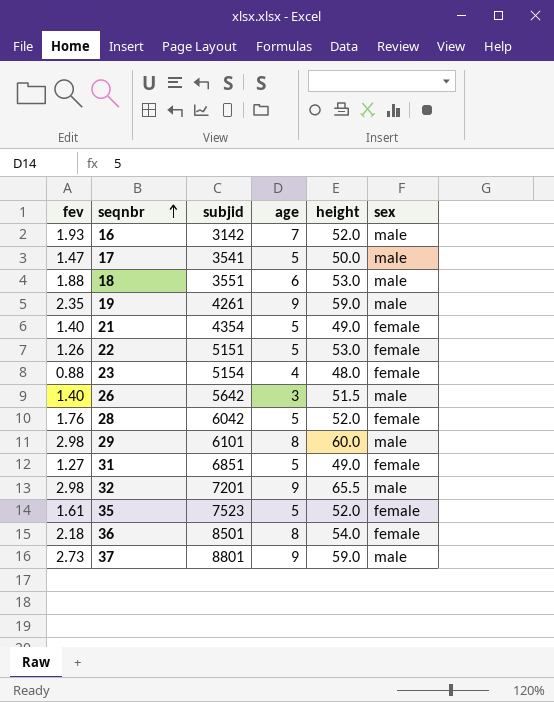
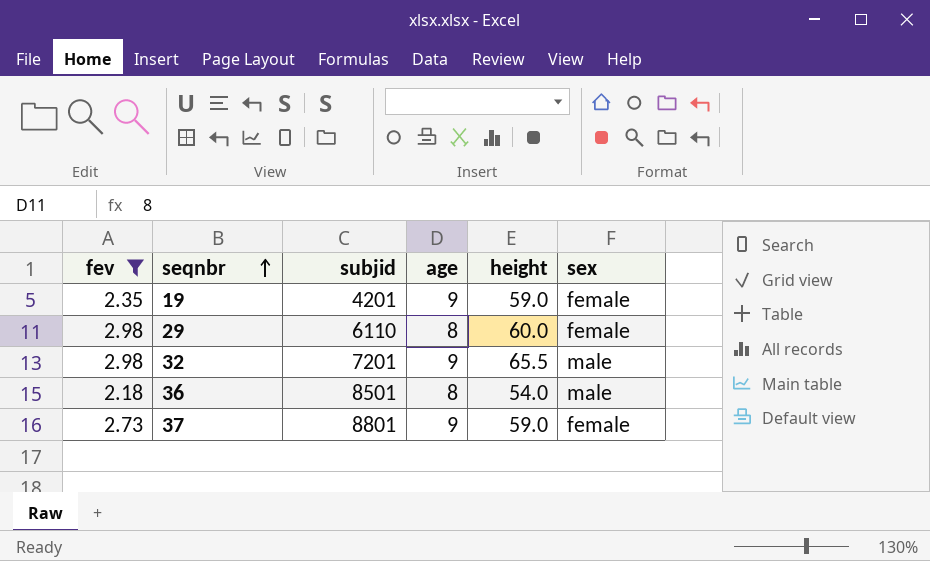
filter: none -> fev >= 2.18
19 | subjid: 4261 -> 4201
19 | sex: male -> female
29 | subjid: 6101 -> 6110
29 | sex: male -> female
36 | sex: female -> male
37 | sex: male -> female

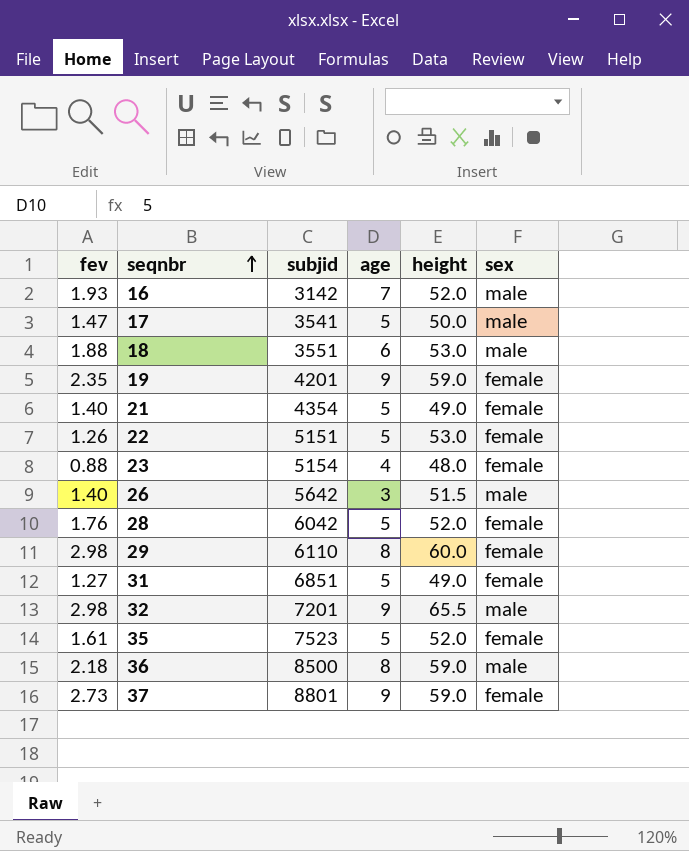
filter: fev >= 2.18 -> none
36 | subjid: 8501 -> 8500
36 | height: 54.0 -> 59.0

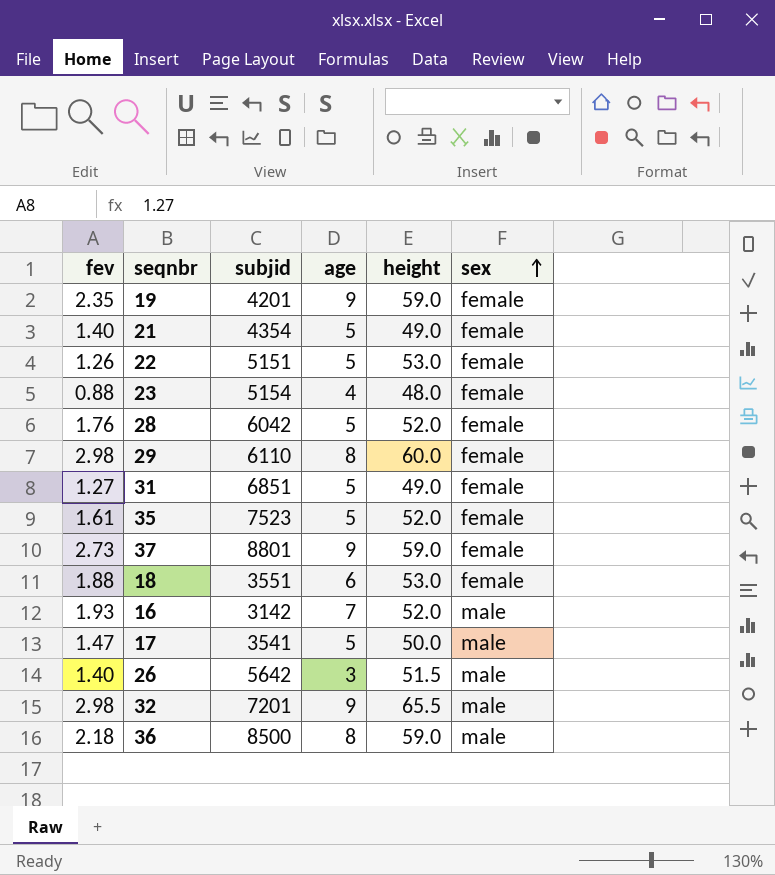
row order: seqnbr ascending -> sex ascending
18 | sex: male -> female

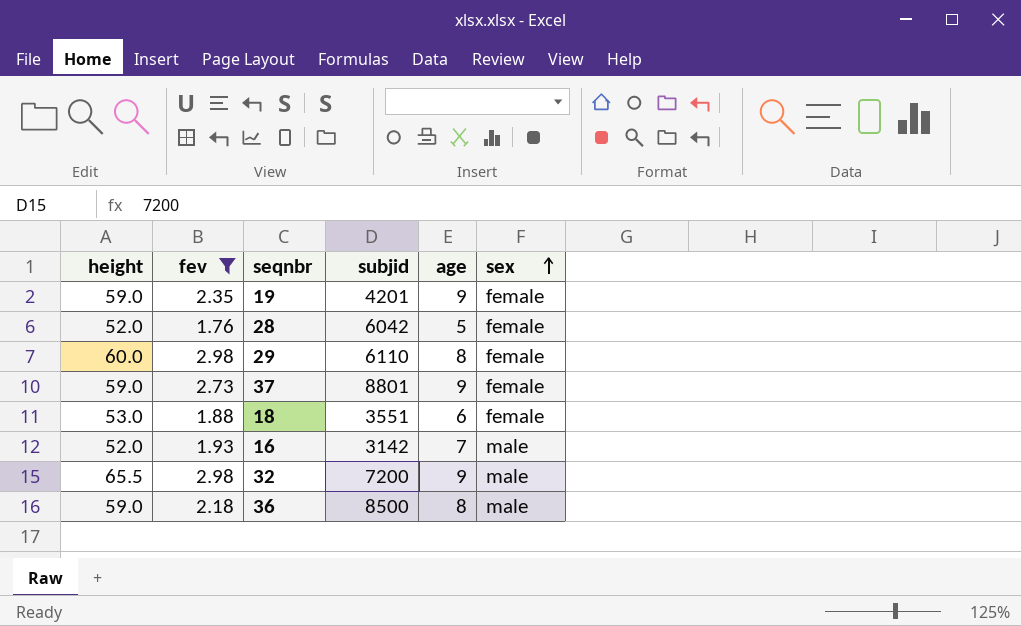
filter: none -> fev >= 1.76
column height | position: 5 -> 1
32 | subjid: 7201 -> 7200

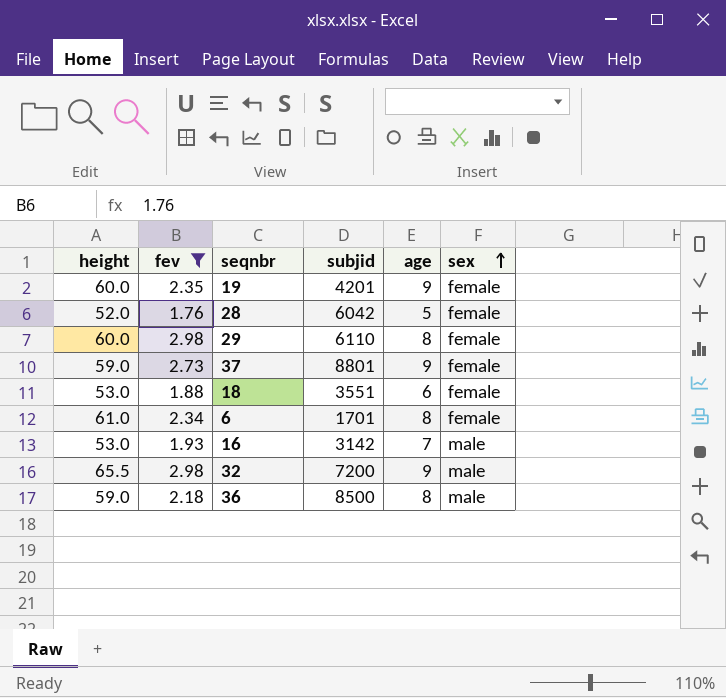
19 | height: 59.0 -> 60.0
row 6: none -> 61.0 | 2.34 | 1701 | 8 | female
16 | height: 52.0 -> 53.0

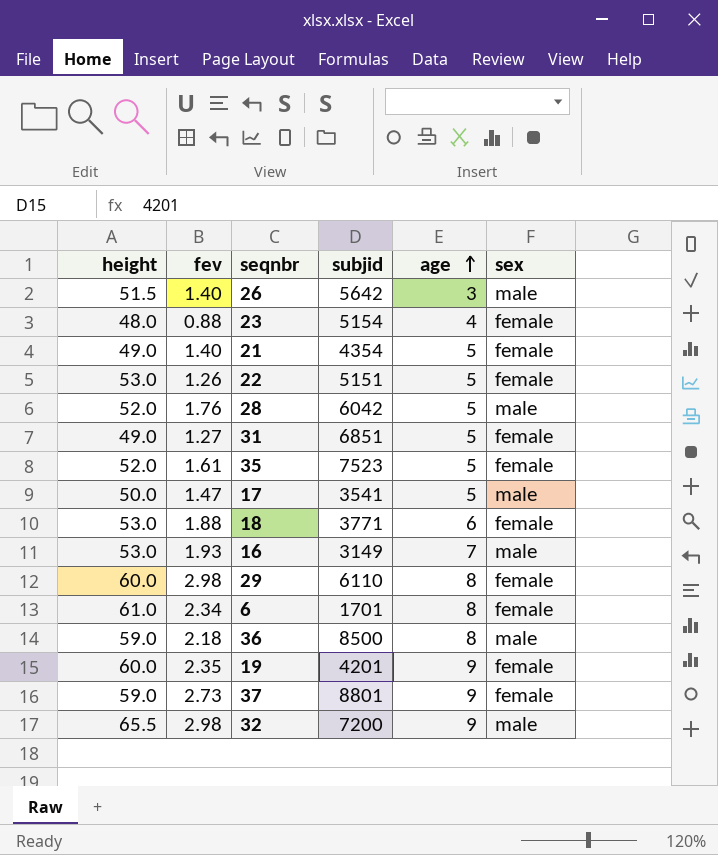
filter: fev >= 1.76 -> none
row order: sex ascending -> age ascending
28 | sex: female -> male
18 | subjid: 3551 -> 3771
16 | subjid: 3142 -> 3149

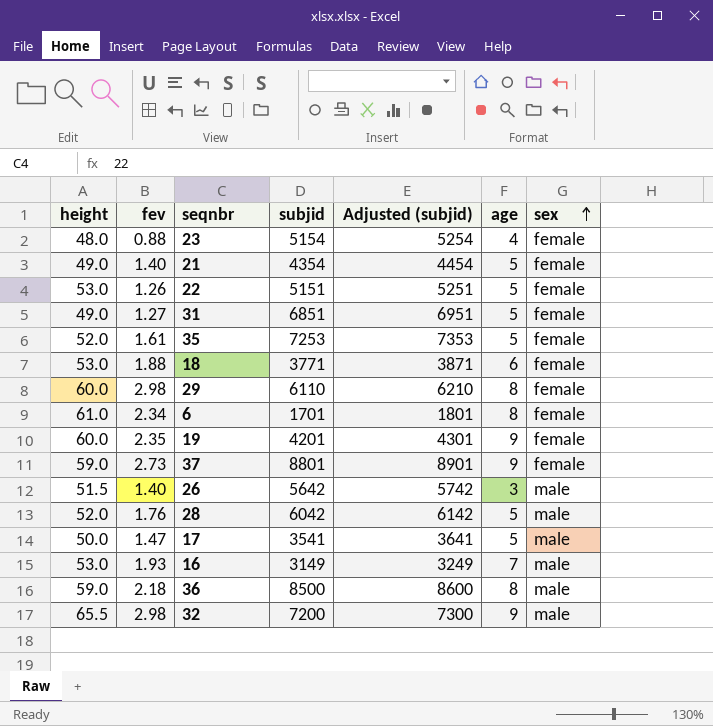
row order: age ascending -> sex ascending
column Adjusted (subjid) | formula: none -> [subjid] + 100
35 | subjid: 7523 -> 7253

